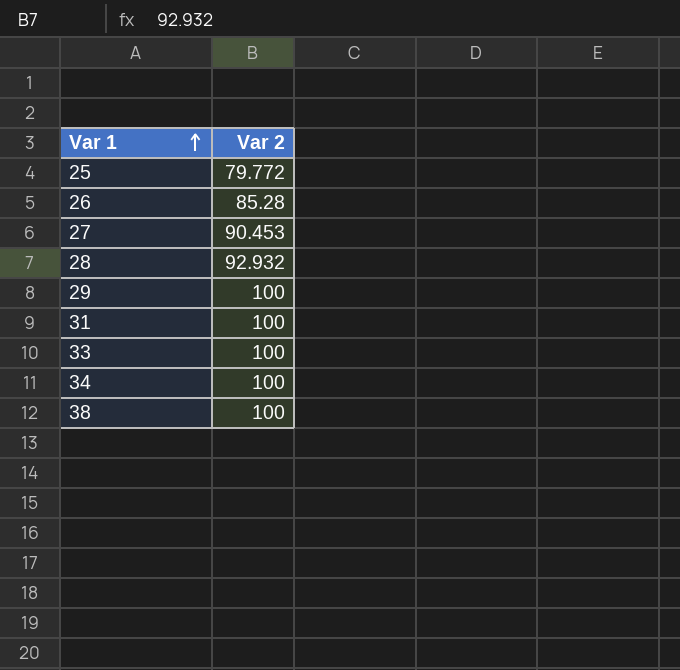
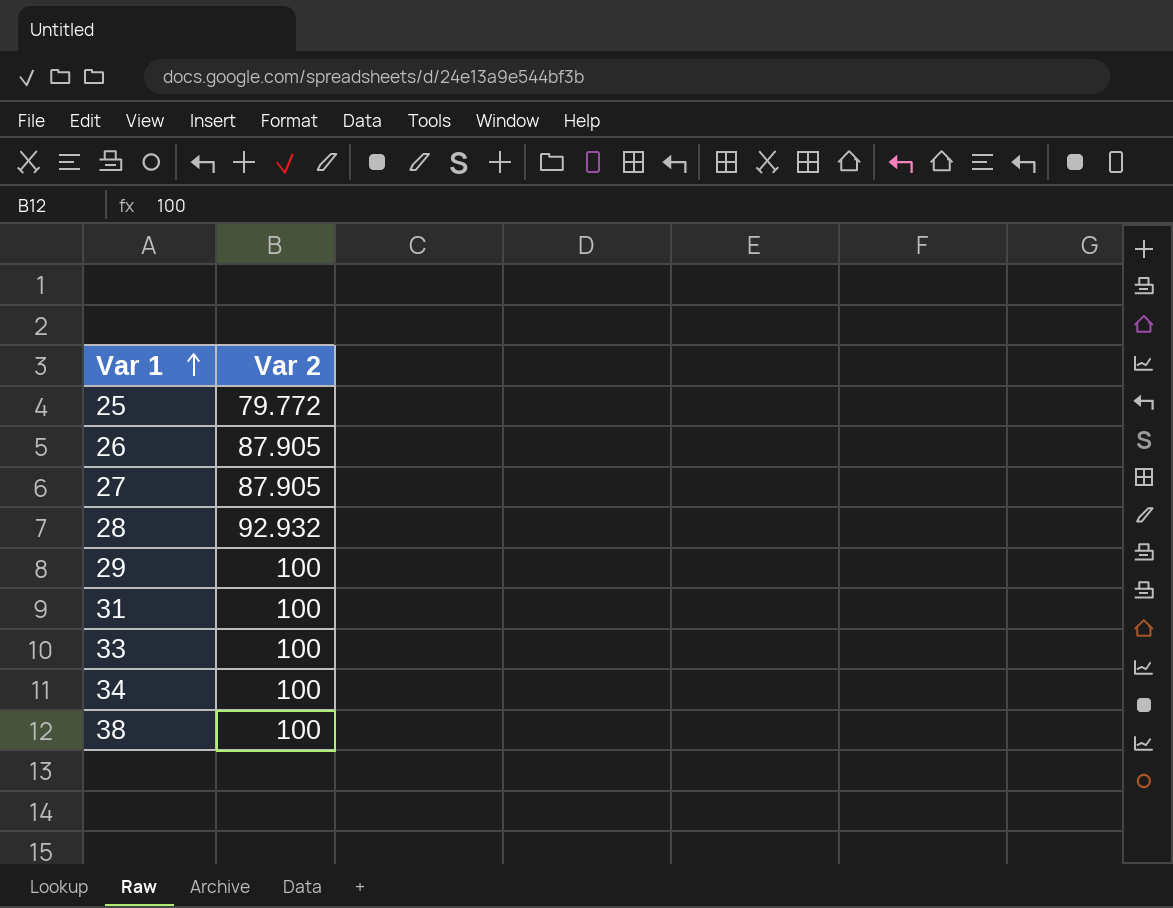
26 | Var 2: 85.28 -> 87.905
27 | Var 2: 90.453 -> 87.905

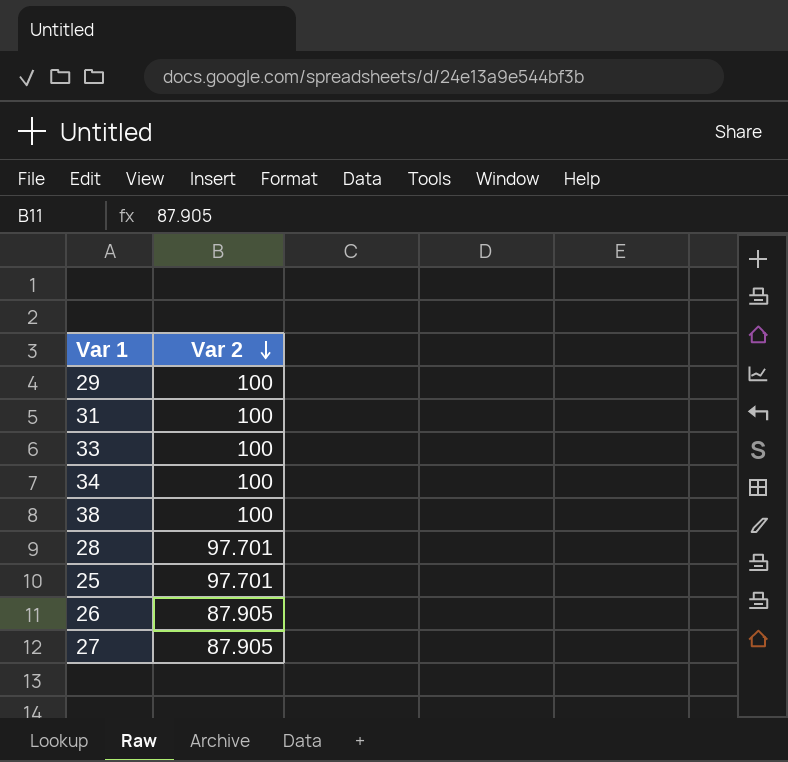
row order: Var 1 ascending -> Var 2 descending
28 | Var 2: 92.932 -> 97.701
25 | Var 2: 79.772 -> 97.701

